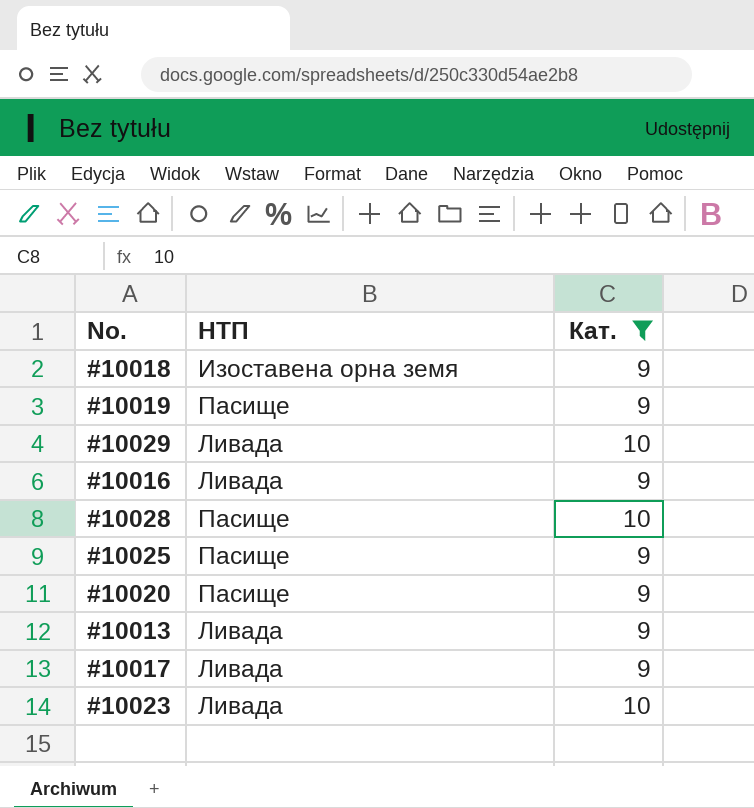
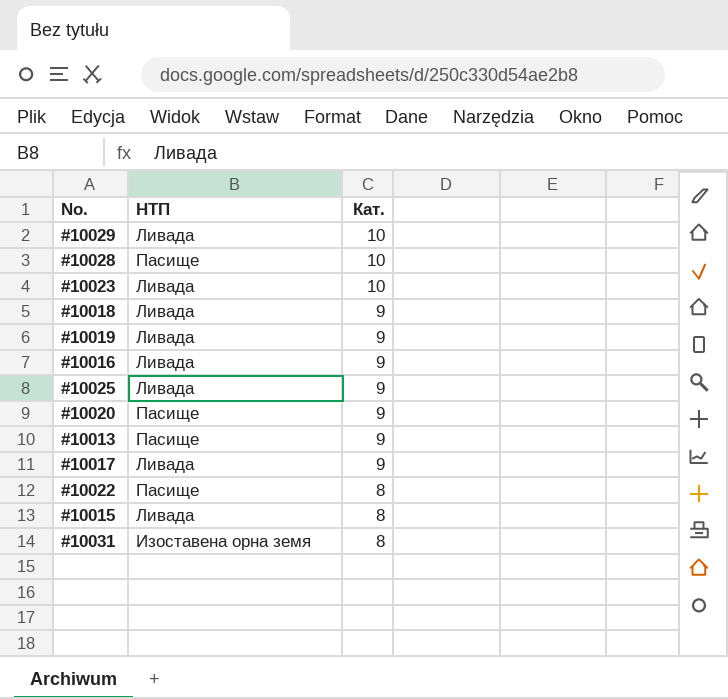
filter: Кат. != 8 -> none
row order: none -> Кат. descending
#10018 | НТП: Изоставена орна земя -> Ливада
#10019 | НТП: Пасище -> Ливада
#10025 | НТП: Пасище -> Ливада
#10013 | НТП: Ливада -> Пасище

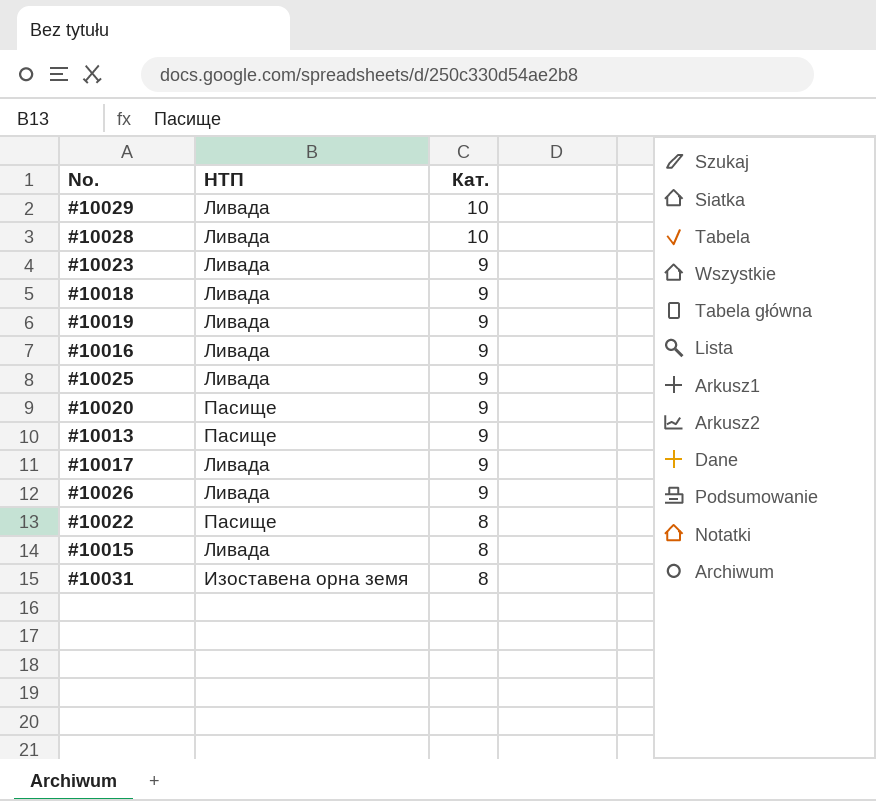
#10028 | НТП: Пасище -> Ливада
#10023 | Кат.: 10 -> 9
row #10026: none -> Ливада | 9

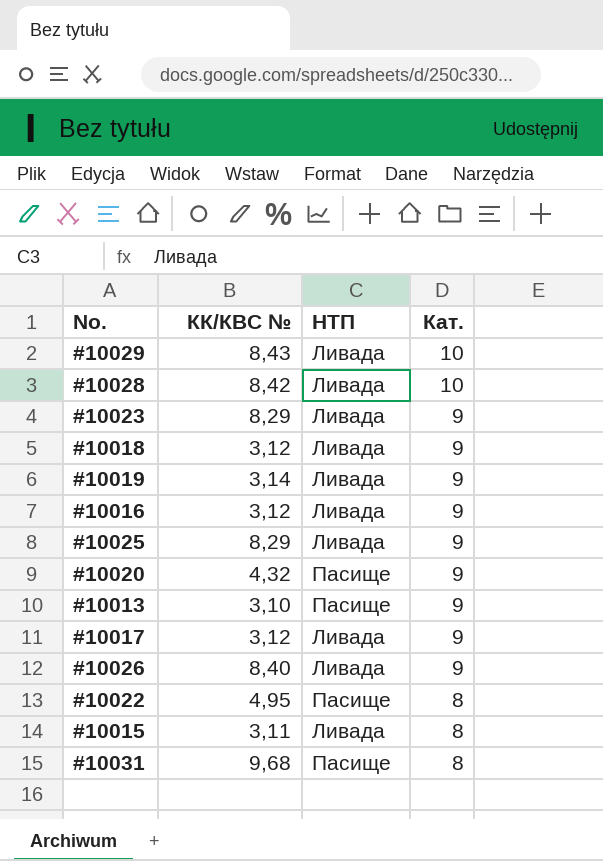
column КК/КВС № | position: none -> 2
#10031 | НТП: Изоставена орна земя -> Пасище

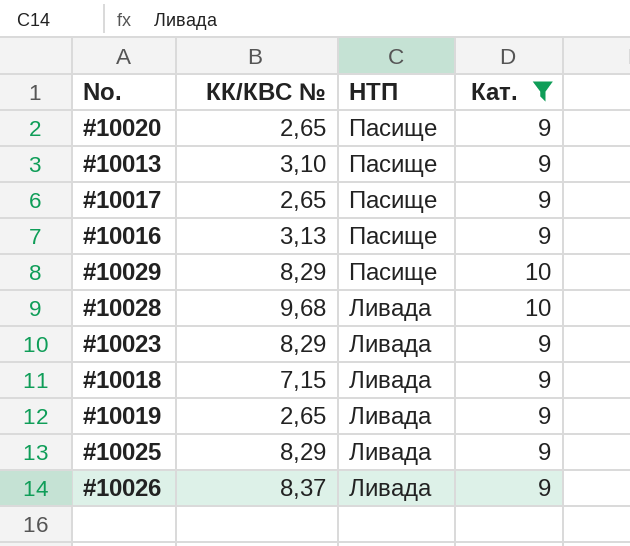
filter: none -> Кат. != 8
row order: Кат. descending -> НТП descending
#10020 | КК/КВС №: 4,32 -> 2,65
#10017 | КК/КВС №: 3,12 -> 2,65
#10017 | НТП: Ливада -> Пасище
#10016 | КК/КВС №: 3,12 -> 3,13
#10016 | НТП: Ливада -> Пасище
#10029 | КК/КВС №: 8,43 -> 8,29
#10029 | НТП: Ливада -> Пасище
#10028 | КК/КВС №: 8,42 -> 9,68
#10018 | КК/КВС №: 3,12 -> 7,15
#10019 | КК/КВС №: 3,14 -> 2,65
#10026 | КК/КВС №: 8,40 -> 8,37

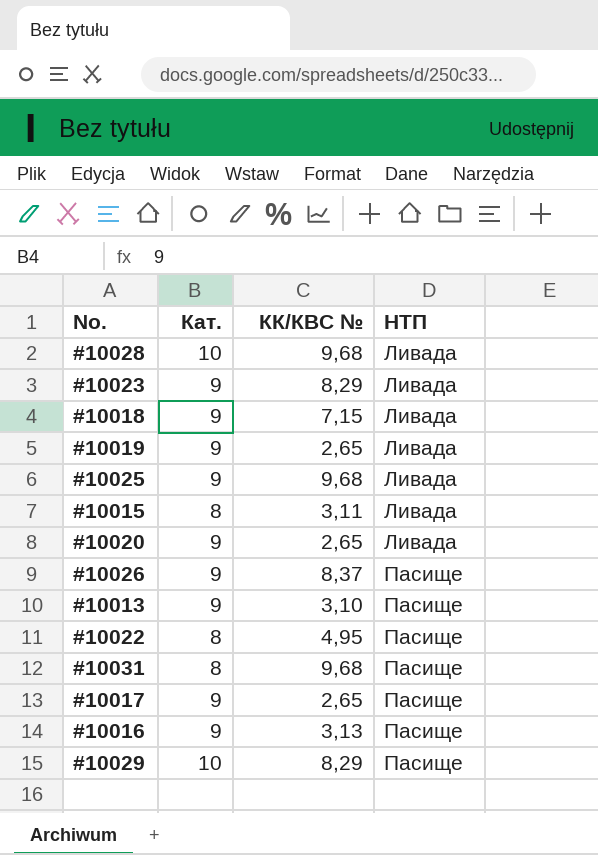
filter: Кат. != 8 -> none
row order: НТП descending -> НТП ascending
column Кат. | position: 4 -> 2
#10025 | КК/КВС №: 8,29 -> 9,68
#10020 | НТП: Пасище -> Ливада
#10026 | НТП: Ливада -> Пасище

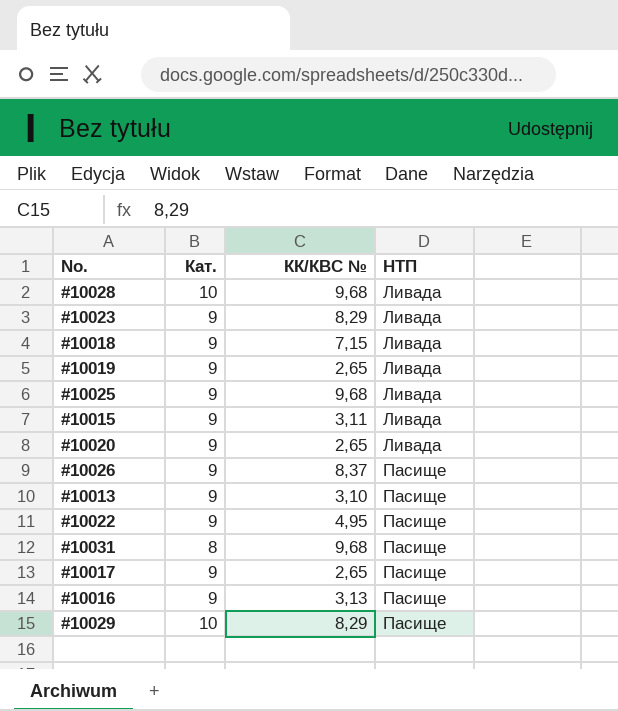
#10015 | Кат.: 8 -> 9
#10022 | Кат.: 8 -> 9

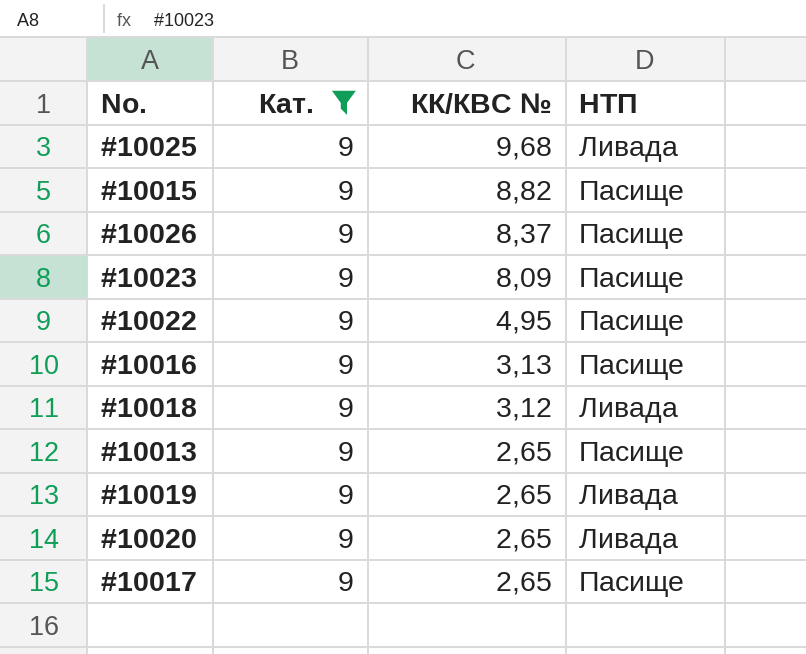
filter: none -> Кат. = 9
row order: НТП ascending -> КК/КВС № descending
#10015 | КК/КВС №: 3,11 -> 8,82
#10015 | НТП: Ливада -> Пасище
#10023 | КК/КВС №: 8,29 -> 8,09
#10023 | НТП: Ливада -> Пасище
#10018 | КК/КВС №: 7,15 -> 3,12
#10013 | КК/КВС №: 3,10 -> 2,65

